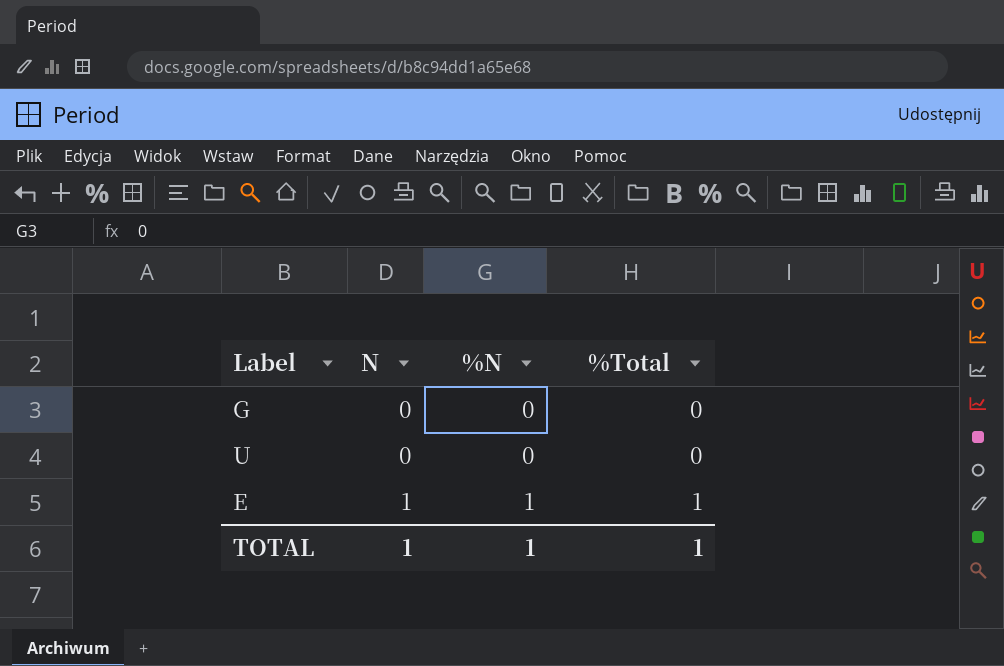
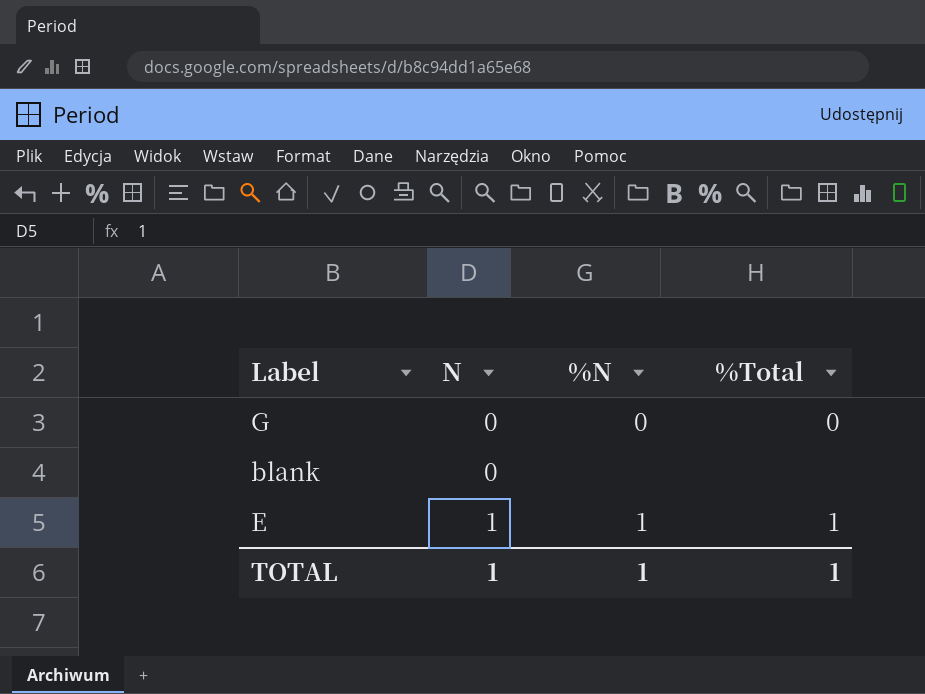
row U: 0 | 0 | 0 -> none
row blank: none -> 0 | none | none

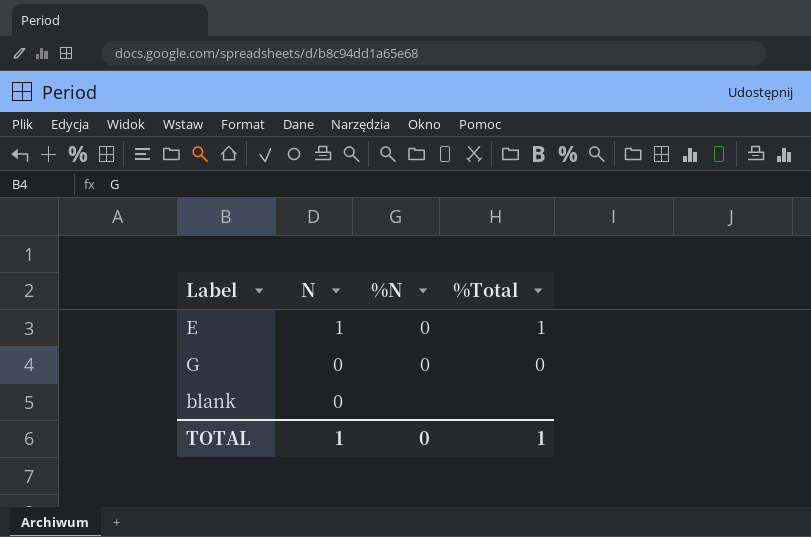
row order: N ascending -> N descending
E | %N: 1 -> 0
TOTAL | %N: 1 -> 0

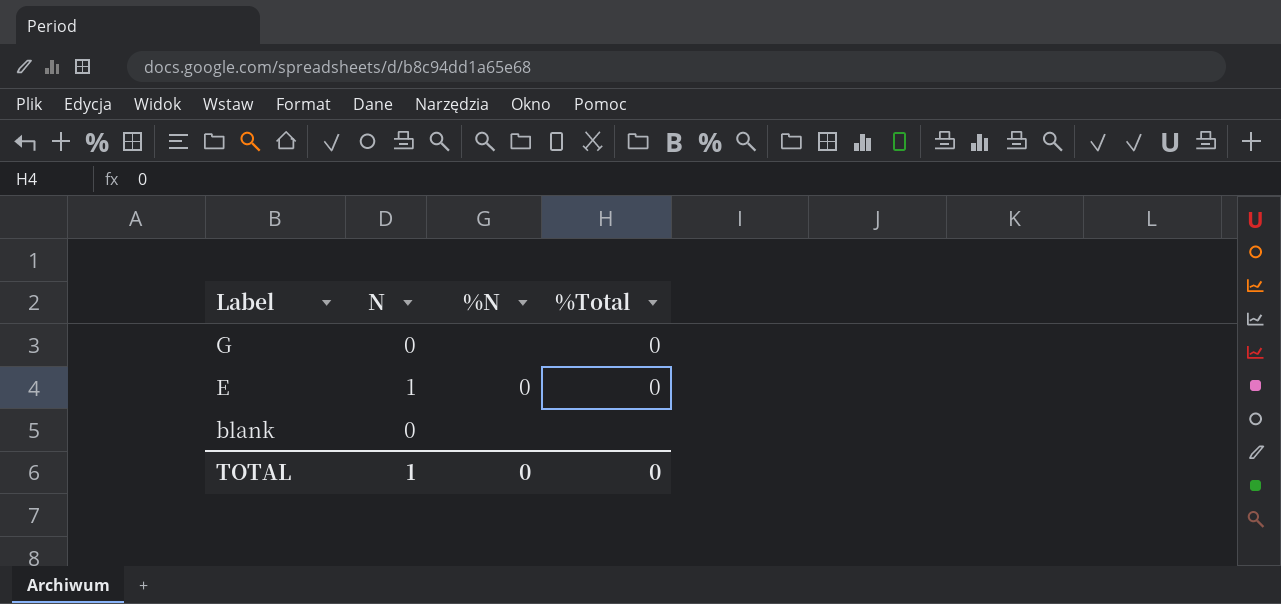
row order: N descending -> Label descending
G | %N: 0 -> none
E | %Total: 1 -> 0
TOTAL | %Total: 1 -> 0

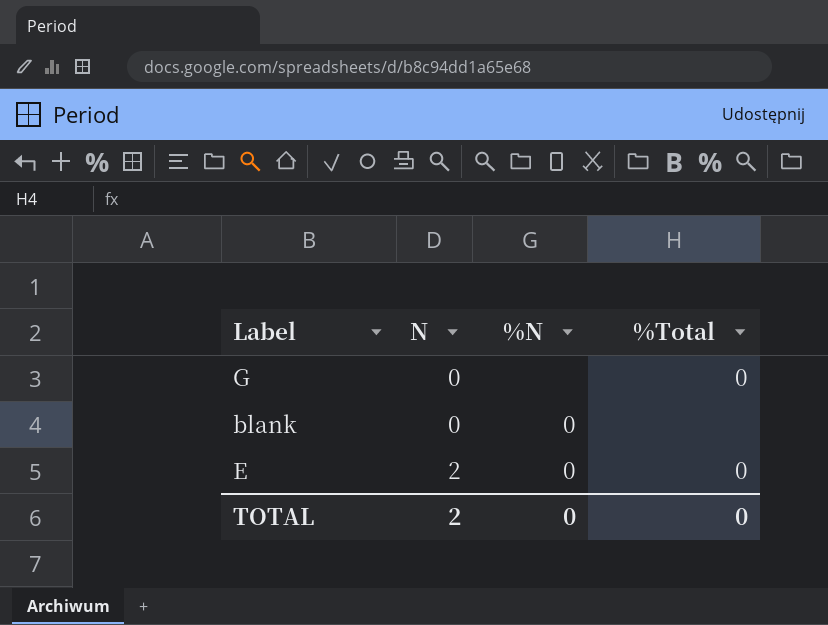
row order: Label descending -> N ascending
blank | %N: none -> 0
E | N: 1 -> 2
TOTAL | N: 1 -> 2

